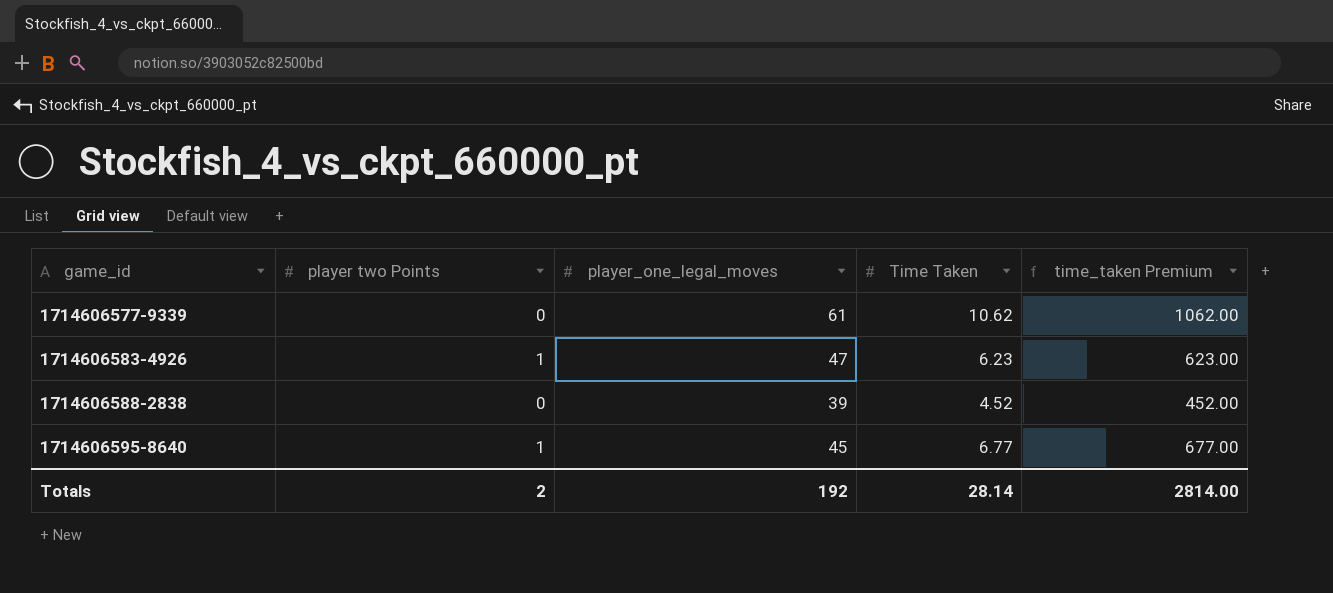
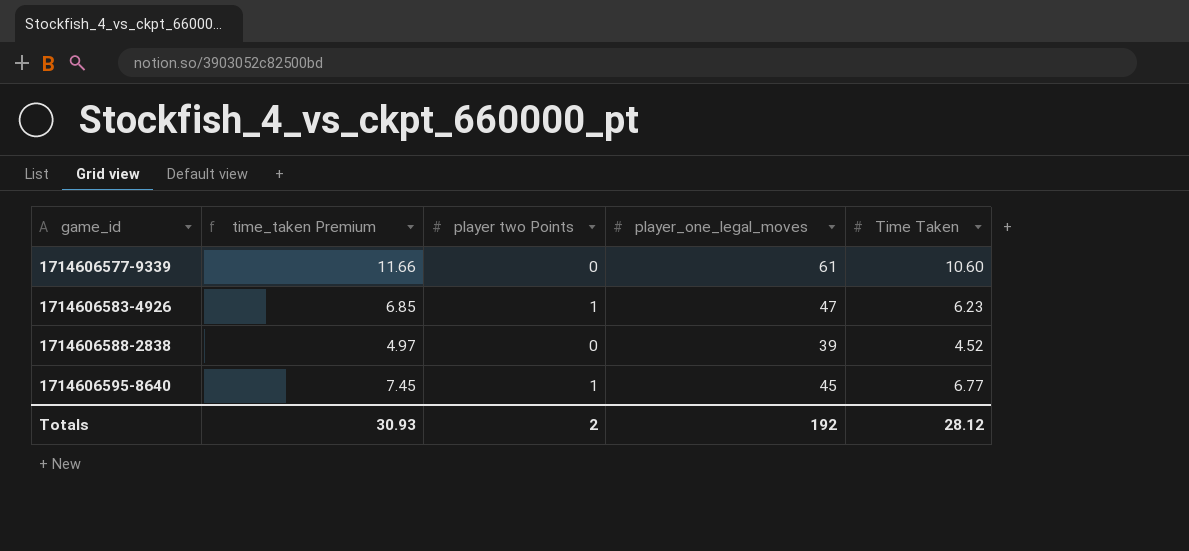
column time_taken Premium | formula: [Time Taken] * 100 -> [Time Taken] * 1.1
column time_taken Premium | position: 5 -> 2
1714606577-9339 | Time Taken: 10.62 -> 10.60
Totals | time_taken Premium: 2814.00 -> 30.93
Totals | Time Taken: 28.14 -> 28.12

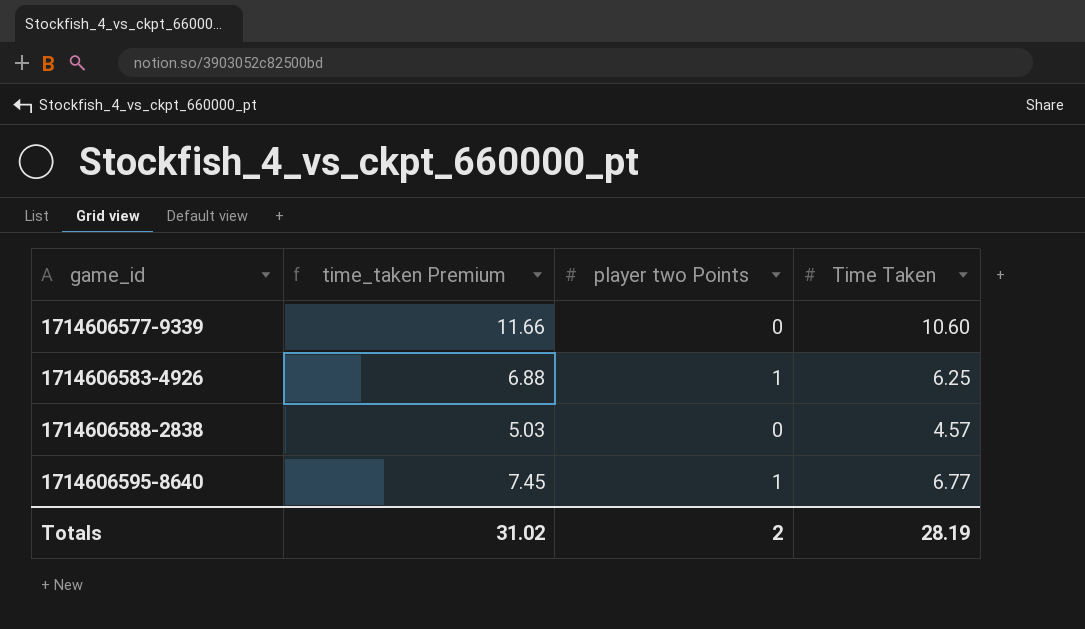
column player_one_legal_moves | position: 4 -> none
1714606583-4926 | time_taken Premium: 6.85 -> 6.88
1714606583-4926 | Time Taken: 6.23 -> 6.25
1714606588-2838 | time_taken Premium: 4.97 -> 5.03
1714606588-2838 | Time Taken: 4.52 -> 4.57
Totals | time_taken Premium: 30.93 -> 31.02
Totals | Time Taken: 28.12 -> 28.19

